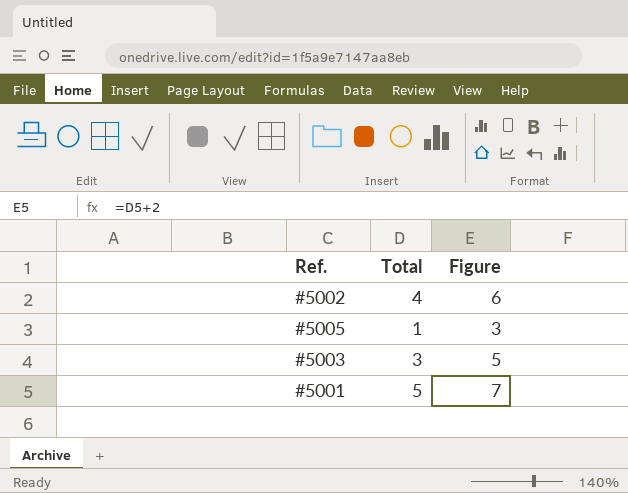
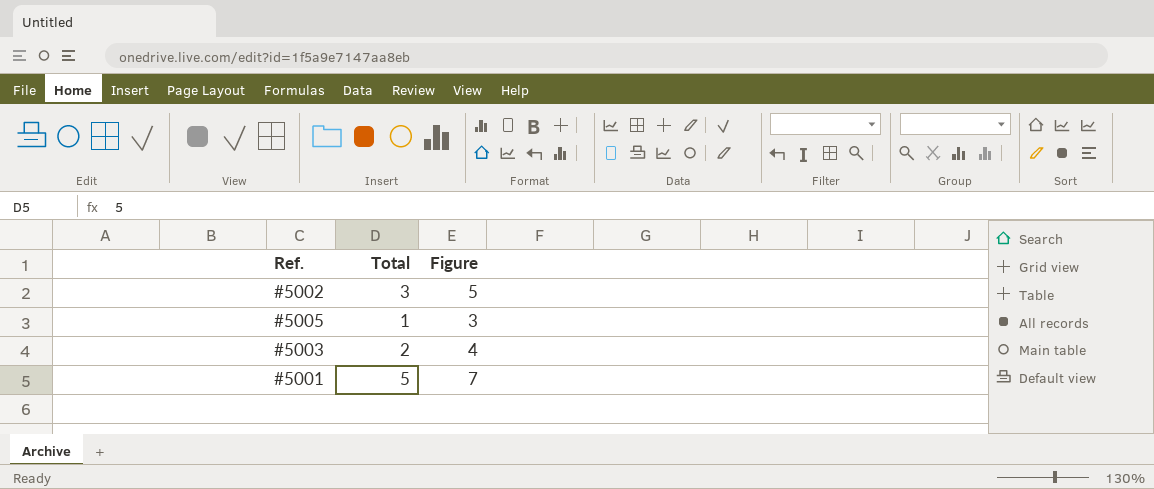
#5002 | Total: 4 -> 3
#5002 | Figure: 6 -> 5
#5003 | Total: 3 -> 2
#5003 | Figure: 5 -> 4

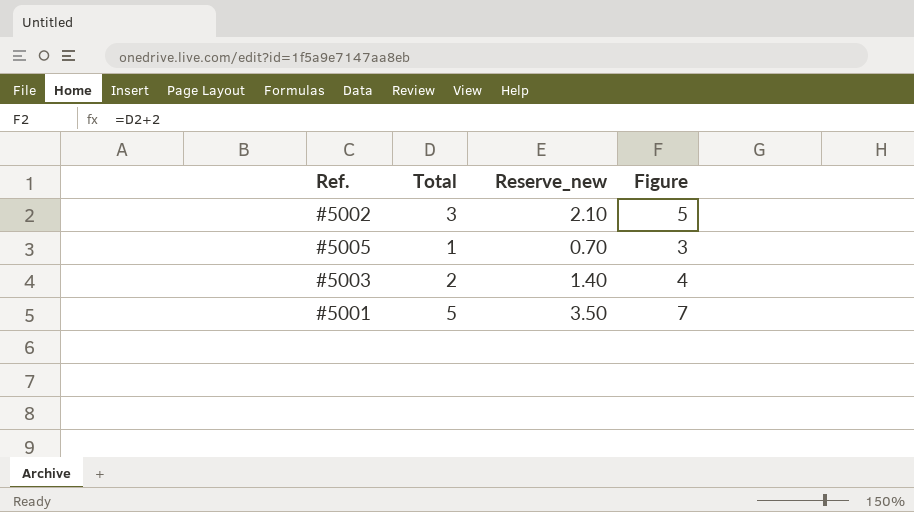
column Reserve_new | formula: none -> [Total] * 0.7

